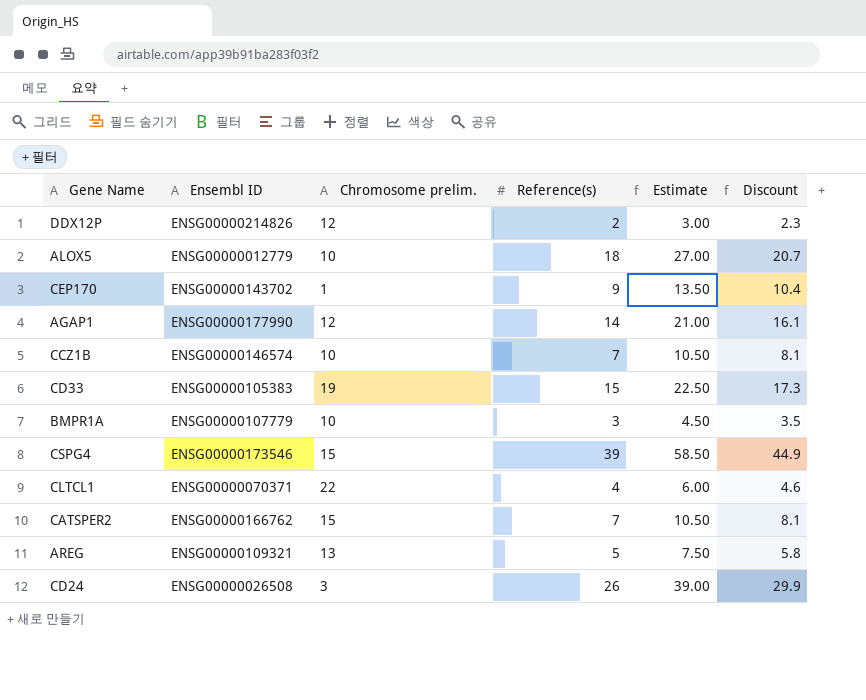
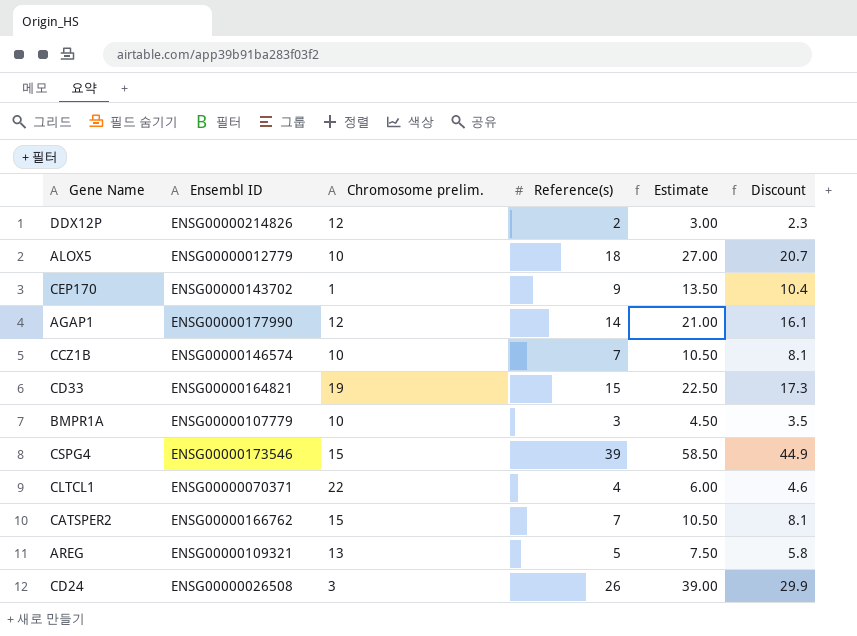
CD33 | Ensembl ID: ENSG00000105383 -> ENSG00000164821

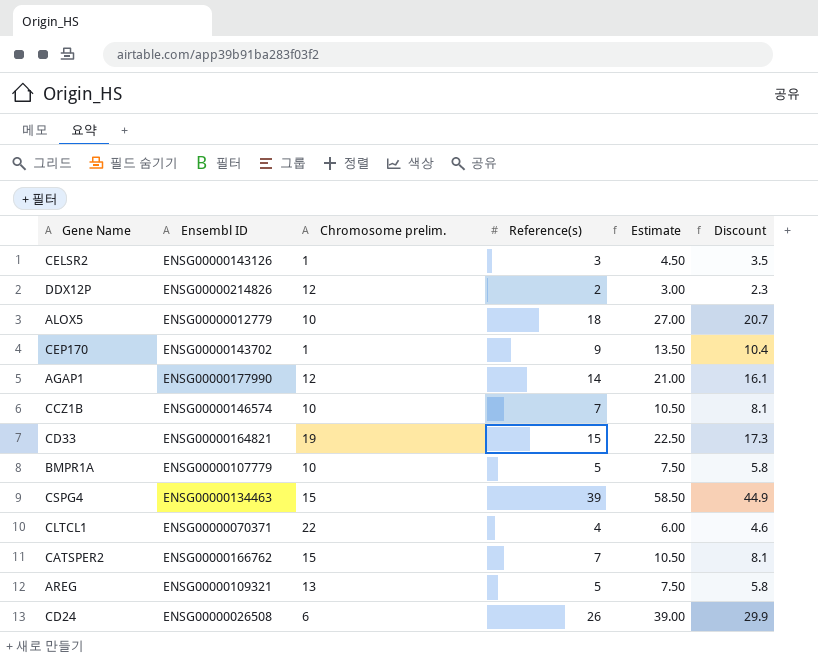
row CELSR2: none -> ENSG00000143126 | 1 | 3 | 4.50 | 3.5
BMPR1A | Reference(s): 3 -> 5
BMPR1A | Estimate: 4.50 -> 7.50
BMPR1A | Discount: 3.5 -> 5.8
CSPG4 | Ensembl ID: ENSG00000173546 -> ENSG00000134463
CD24 | Chromosome prelim.: 3 -> 6

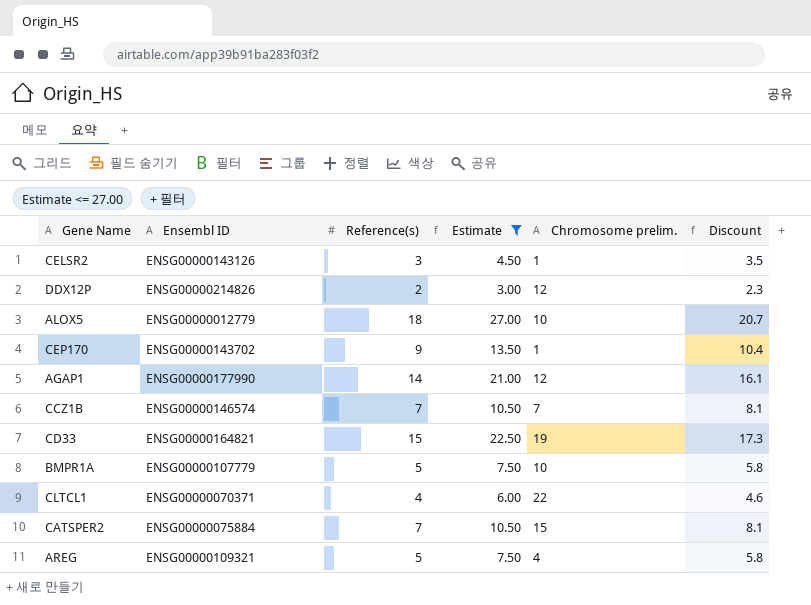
filter: none -> Estimate <= 27.00
column Chromosome prelim. | position: 3 -> 5
CCZ1B | Chromosome prelim.: 10 -> 7
CATSPER2 | Ensembl ID: ENSG00000166762 -> ENSG00000075884
AREG | Chromosome prelim.: 13 -> 4

